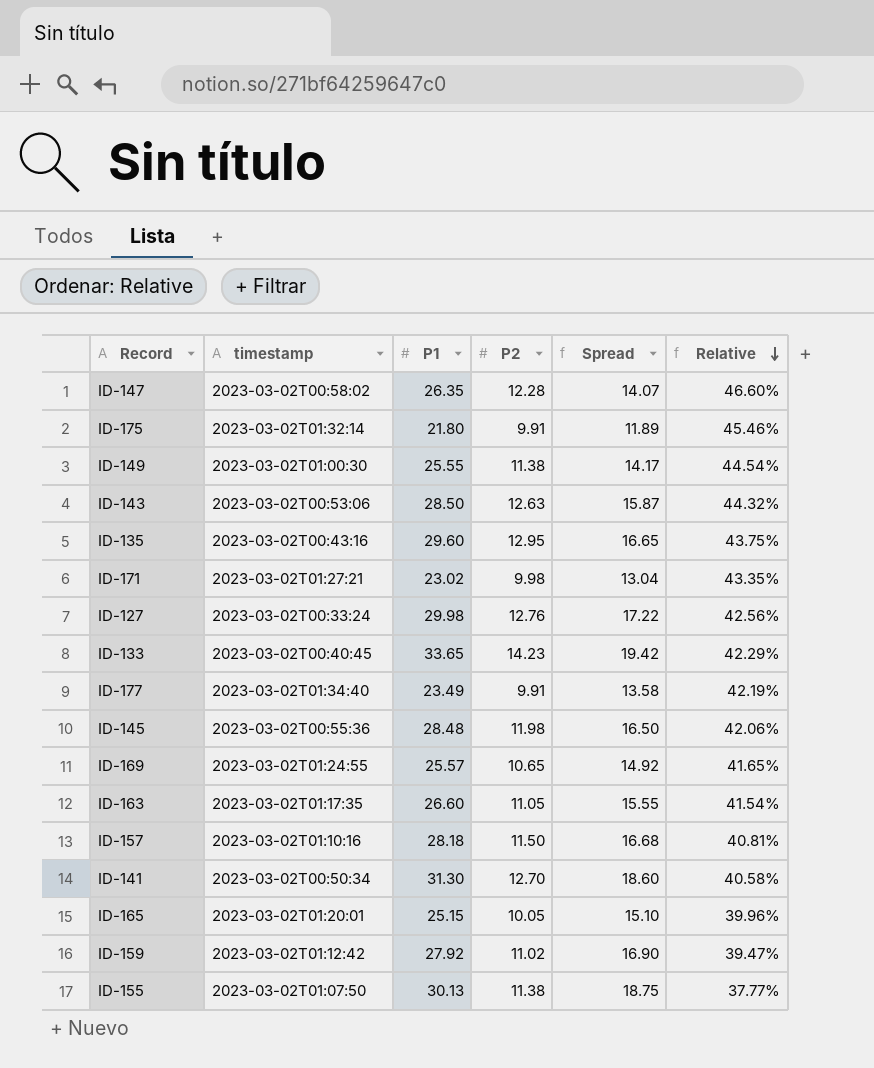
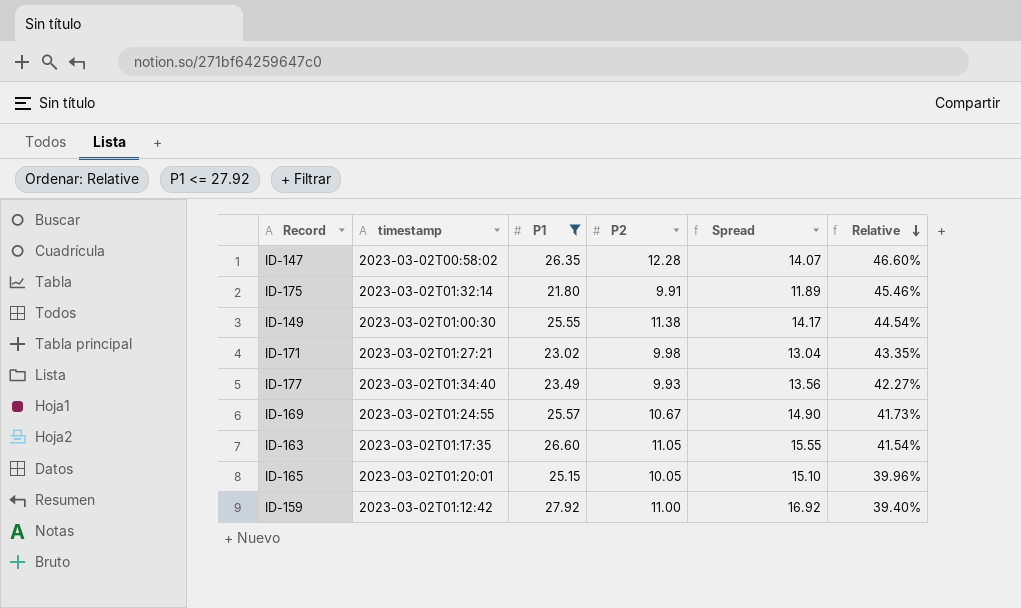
filter: none -> P1 <= 27.92
ID-177 | P2: 9.91 -> 9.93
ID-177 | Spread: 13.58 -> 13.56
ID-177 | Relative: 42.19% -> 42.27%
ID-169 | P2: 10.65 -> 10.67
ID-169 | Spread: 14.92 -> 14.90
ID-169 | Relative: 41.65% -> 41.73%
ID-159 | P2: 11.02 -> 11.00
ID-159 | Spread: 16.90 -> 16.92
ID-159 | Relative: 39.47% -> 39.40%

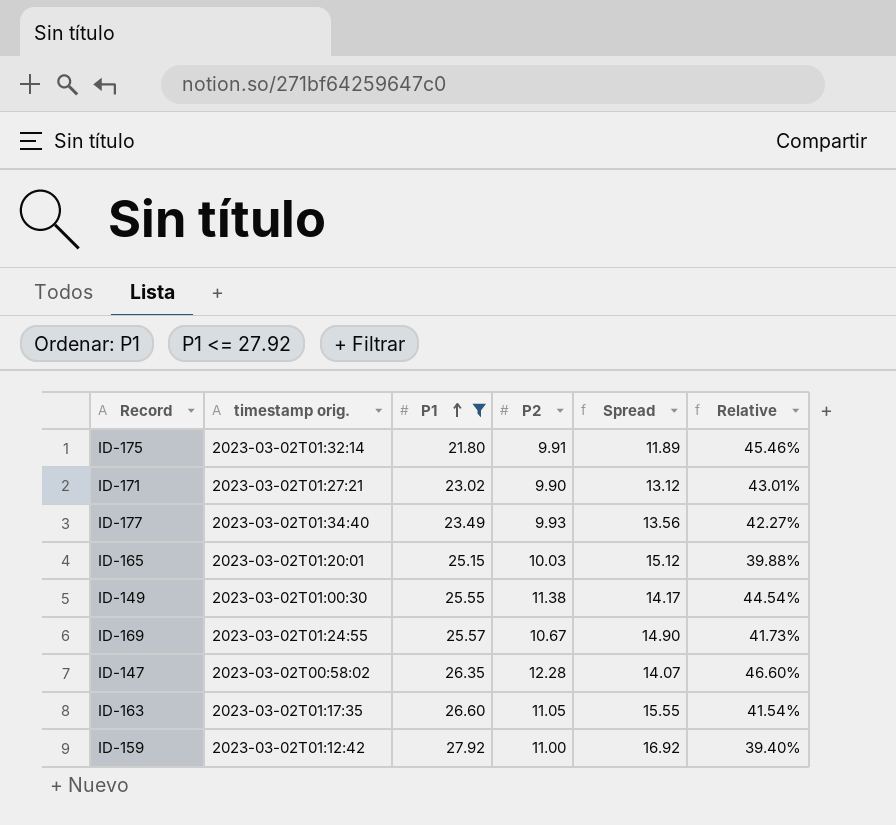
row order: Relative descending -> P1 ascending
column name: timestamp -> timestamp orig.
ID-171 | P2: 9.98 -> 9.90
ID-171 | Spread: 13.04 -> 13.12
ID-171 | Relative: 43.35% -> 43.01%
ID-165 | P2: 10.05 -> 10.03
ID-165 | Spread: 15.10 -> 15.12
ID-165 | Relative: 39.96% -> 39.88%

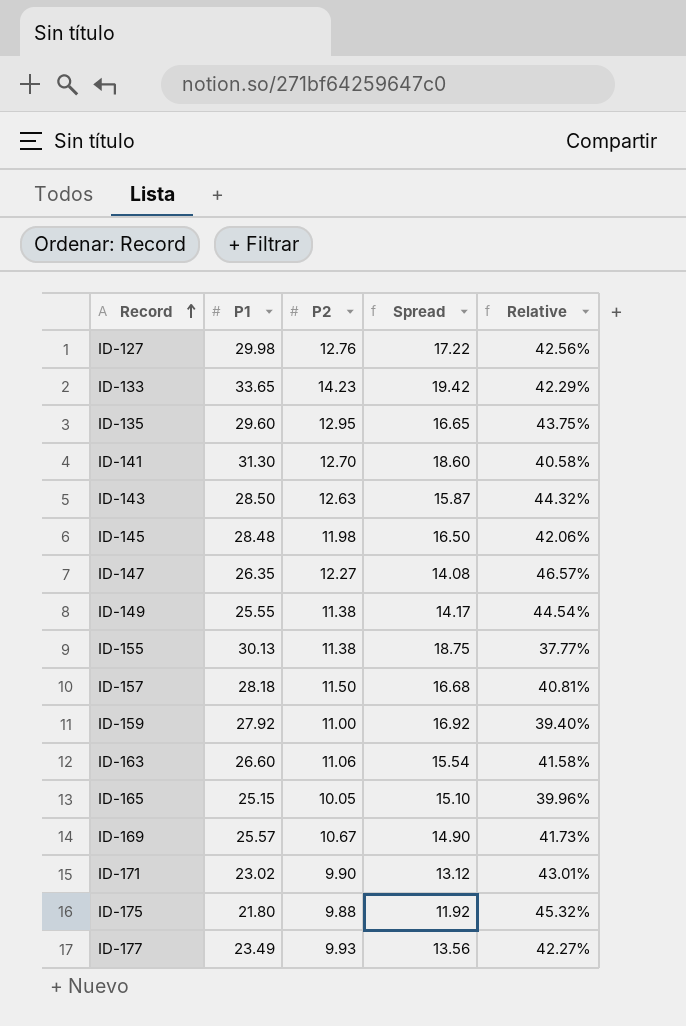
filter: P1 <= 27.92 -> none
row order: P1 ascending -> Record ascending
column timestamp orig. | position: 2 -> none
ID-147 | P2: 12.28 -> 12.27
ID-147 | Spread: 14.07 -> 14.08
ID-147 | Relative: 46.60% -> 46.57%
ID-163 | P2: 11.05 -> 11.06
ID-163 | Spread: 15.55 -> 15.54
ID-163 | Relative: 41.54% -> 41.58%
ID-165 | P2: 10.03 -> 10.05
ID-165 | Spread: 15.12 -> 15.10
ID-165 | Relative: 39.88% -> 39.96%
ID-175 | P2: 9.91 -> 9.88
ID-175 | Spread: 11.89 -> 11.92
ID-175 | Relative: 45.46% -> 45.32%

